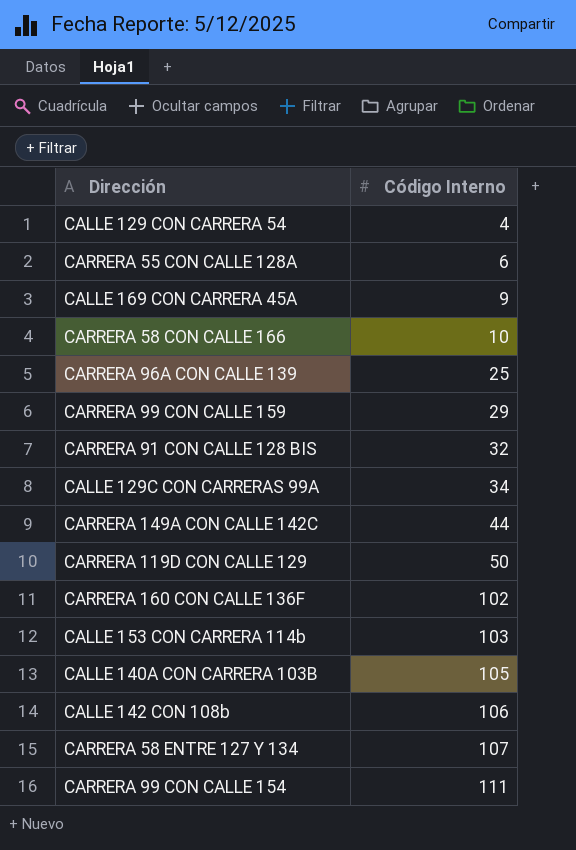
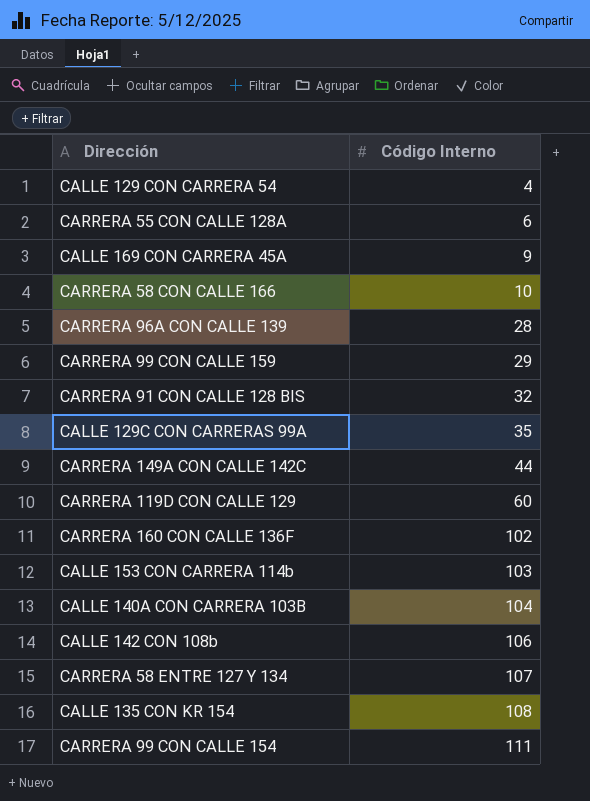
CARRERA 96A CON CALLE 139 | Código Interno: 25 -> 28
CALLE 129C CON CARRERAS 99A | Código Interno: 34 -> 35
CARRERA 119D CON CALLE 129 | Código Interno: 50 -> 60
CALLE 140A CON CARRERA 103B | Código Interno: 105 -> 104
row CALLE 135 CON KR 154: none -> 108

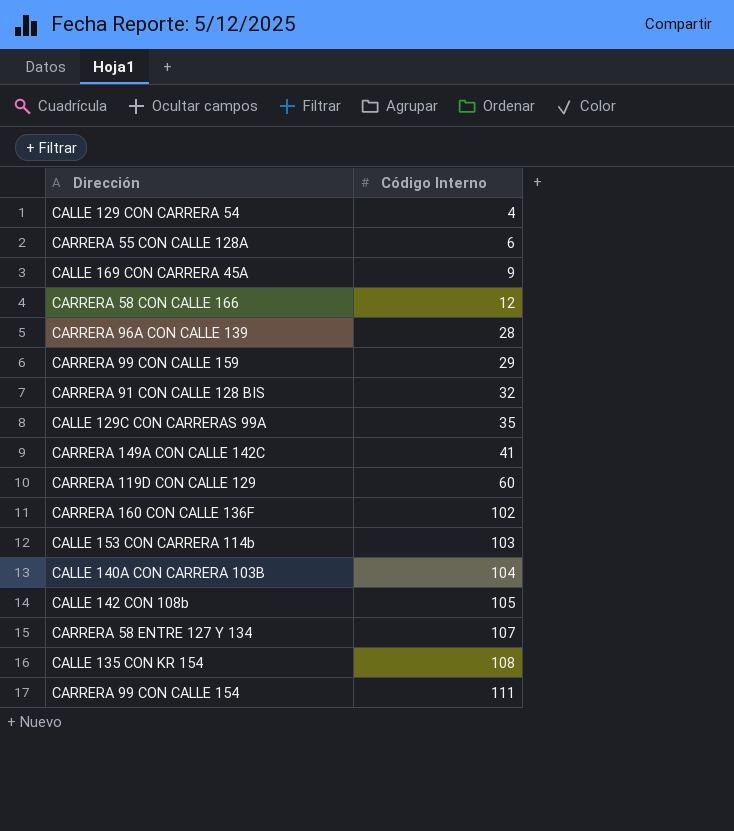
CARRERA 58 CON CALLE 166 | Código Interno: 10 -> 12
CARRERA 149A CON CALLE 142C | Código Interno: 44 -> 41
CALLE 142 CON 108b | Código Interno: 106 -> 105

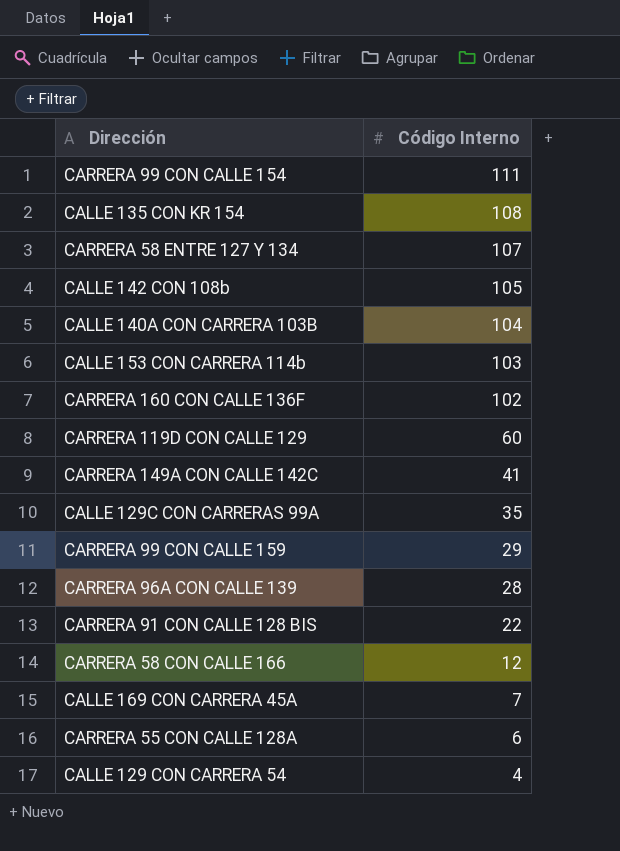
row order: Código Interno ascending -> Código Interno descending
CARRERA 91 CON CALLE 128 BIS | Código Interno: 32 -> 22
CALLE 169 CON CARRERA 45A | Código Interno: 9 -> 7

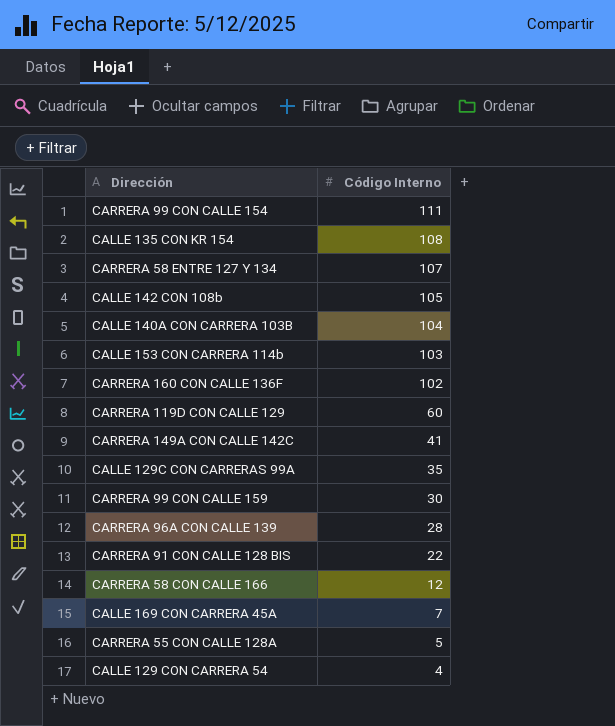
CARRERA 99 CON CALLE 159 | Código Interno: 29 -> 30
CARRERA 55 CON CALLE 128A | Código Interno: 6 -> 5

